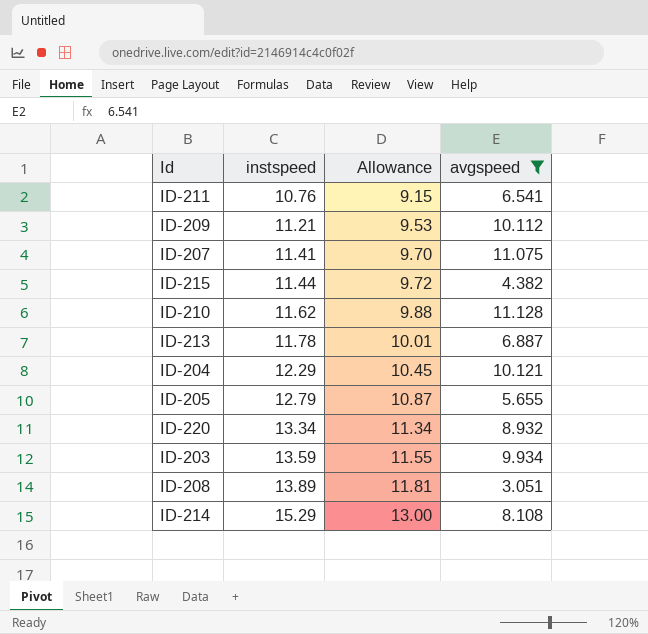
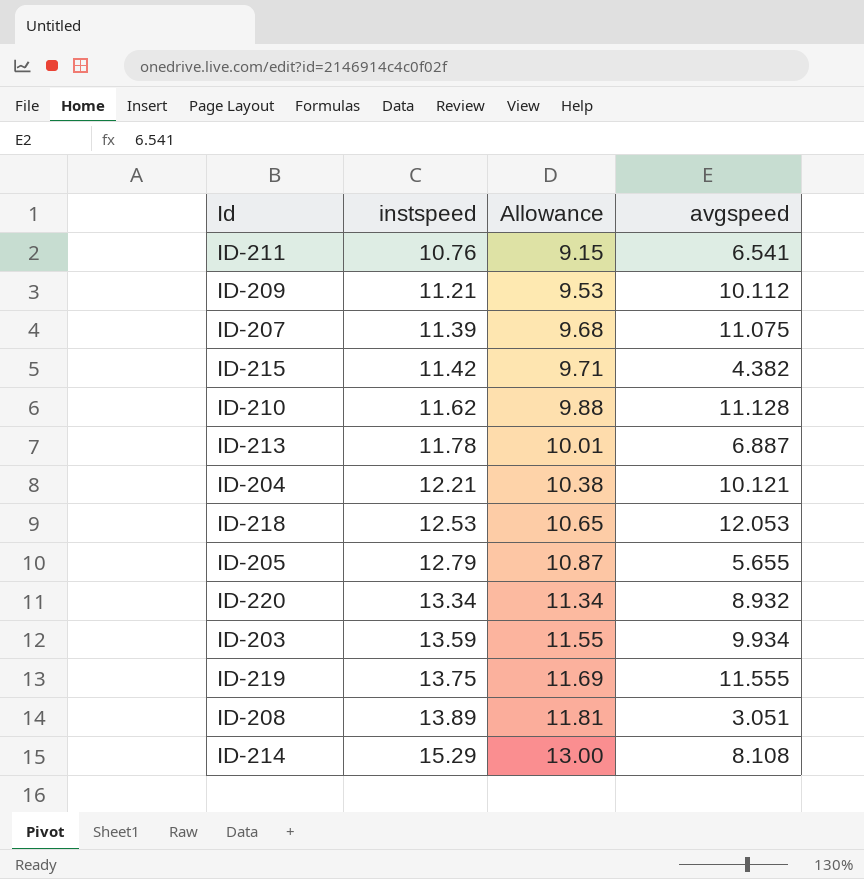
filter: avgspeed <= 11.128 -> none
ID-207 | instspeed: 11.41 -> 11.39
ID-207 | Allowance: 9.70 -> 9.68
ID-215 | instspeed: 11.44 -> 11.42
ID-215 | Allowance: 9.72 -> 9.71
ID-204 | instspeed: 12.29 -> 12.21
ID-204 | Allowance: 10.45 -> 10.38

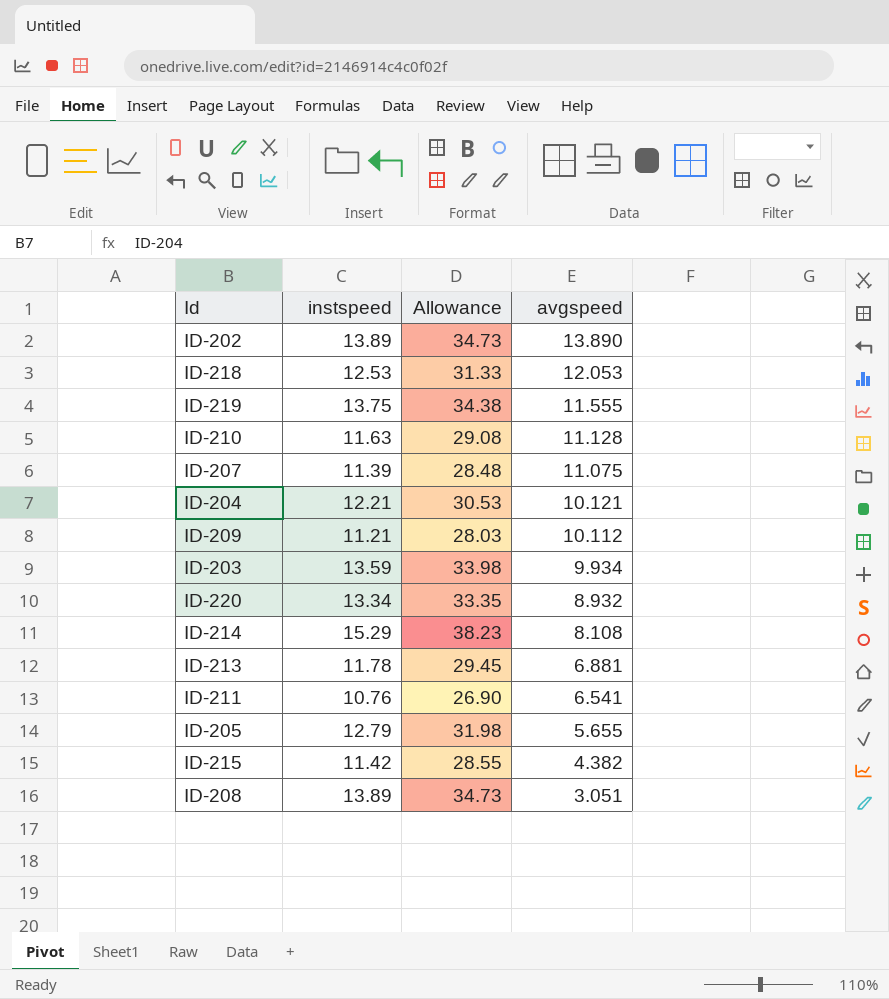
row order: instspeed ascending -> avgspeed descending
column Allowance | formula: [instspeed] * 0.85 -> [instspeed] * 2.5
row ID-202: none -> 13.89 | 34.73 | 13.890
ID-210 | instspeed: 11.62 -> 11.63
ID-213 | avgspeed: 6.887 -> 6.881

